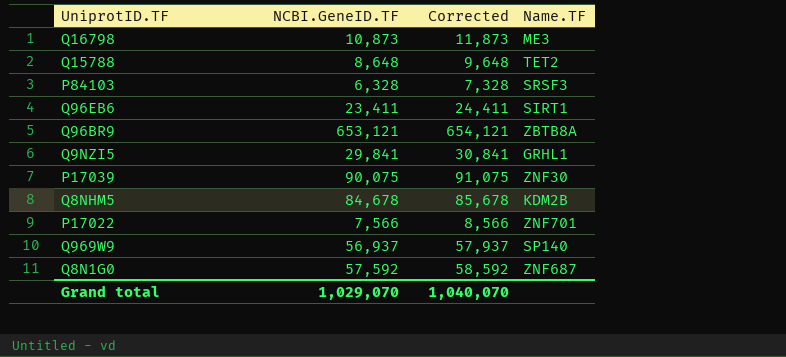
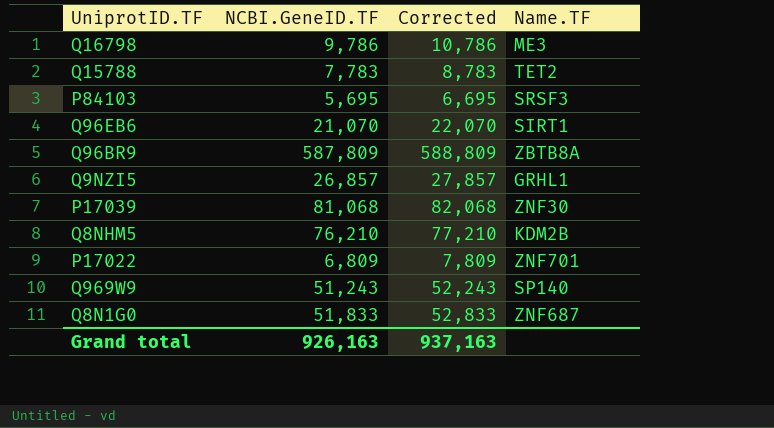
Q16798 | NCBI.GeneID.TF: 10,873 -> 9,786
Q16798 | Corrected: 11,873 -> 10,786
Q15788 | NCBI.GeneID.TF: 8,648 -> 7,783
Q15788 | Corrected: 9,648 -> 8,783
P84103 | NCBI.GeneID.TF: 6,328 -> 5,695
P84103 | Corrected: 7,328 -> 6,695
Q96EB6 | NCBI.GeneID.TF: 23,411 -> 21,070
Q96EB6 | Corrected: 24,411 -> 22,070
Q96BR9 | NCBI.GeneID.TF: 653,121 -> 587,809
Q96BR9 | Corrected: 654,121 -> 588,809
Q9NZI5 | NCBI.GeneID.TF: 29,841 -> 26,857
Q9NZI5 | Corrected: 30,841 -> 27,857
P17039 | NCBI.GeneID.TF: 90,075 -> 81,068
P17039 | Corrected: 91,075 -> 82,068
Q8NHM5 | NCBI.GeneID.TF: 84,678 -> 76,210
Q8NHM5 | Corrected: 85,678 -> 77,210
P17022 | NCBI.GeneID.TF: 7,566 -> 6,809
P17022 | Corrected: 8,566 -> 7,809
Q969W9 | NCBI.GeneID.TF: 56,937 -> 51,243
Q969W9 | Corrected: 57,937 -> 52,243
Q8N1G0 | NCBI.GeneID.TF: 57,592 -> 51,833
Q8N1G0 | Corrected: 58,592 -> 52,833
Grand total | NCBI.GeneID.TF: 1,029,070 -> 926,163
Grand total | Corrected: 1,040,070 -> 937,163

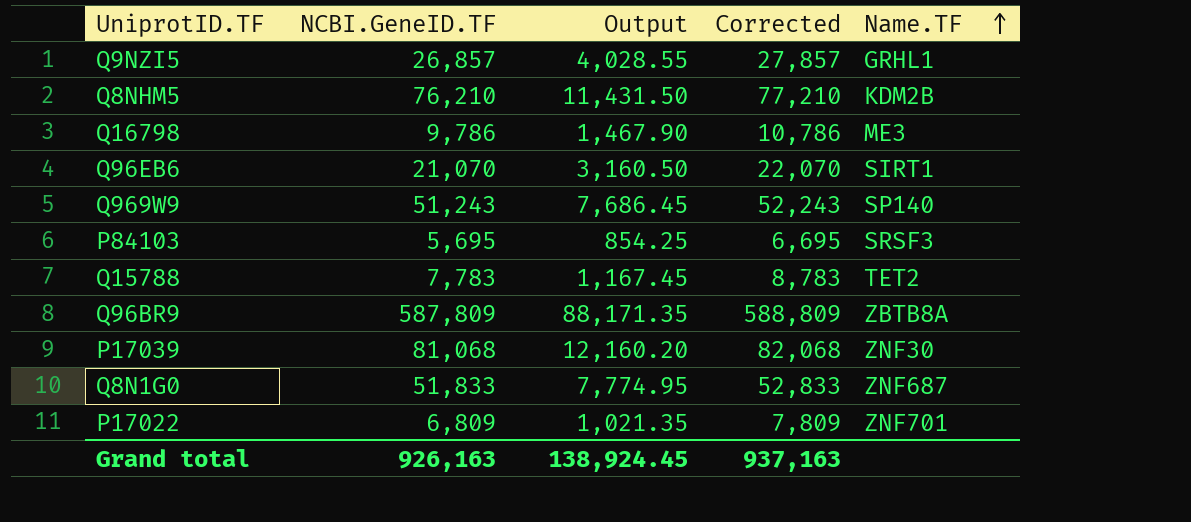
row order: none -> Name.TF ascending
column Output | formula: none -> [NCBI.GeneID.TF] * 0.15

